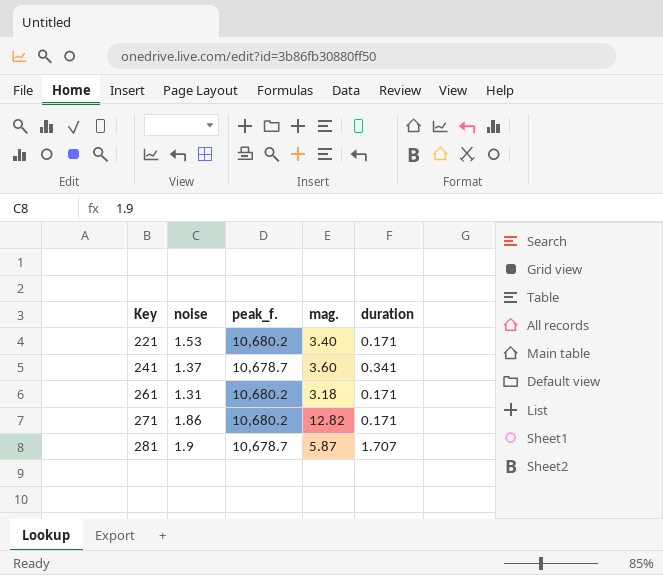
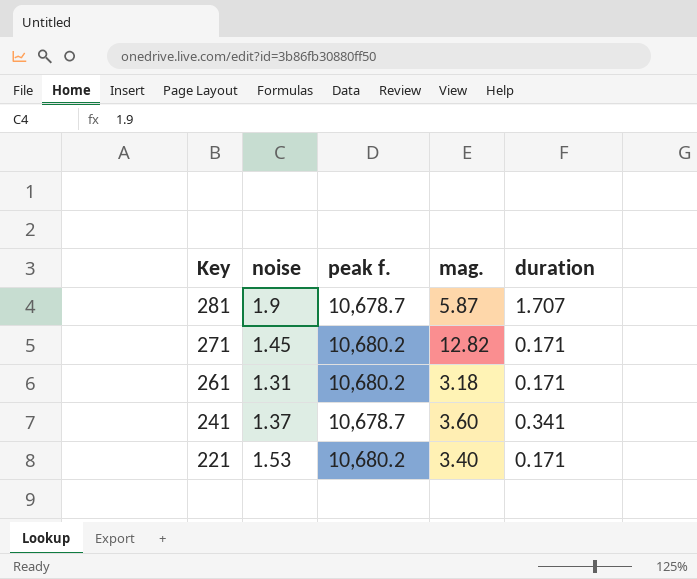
row order: Key ascending -> Key descending
column name: peak_f. -> peak f.
271 | noise: 1.86 -> 1.45

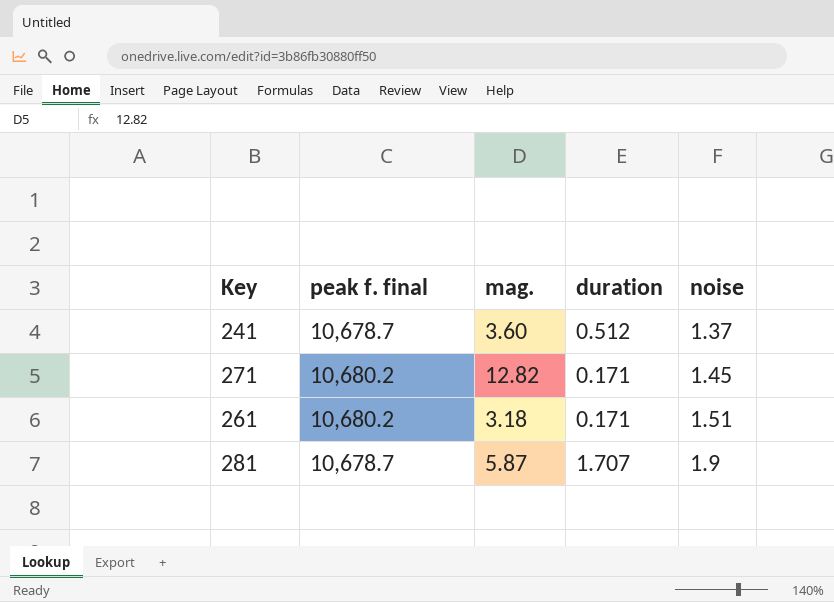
row order: Key descending -> noise ascending
column name: peak f. -> peak f. final
column noise | position: 2 -> 5
row 221: 1.53 | 10,680.2 | 3.40 | 0.171 -> none
241 | duration: 0.341 -> 0.512
261 | noise: 1.31 -> 1.51

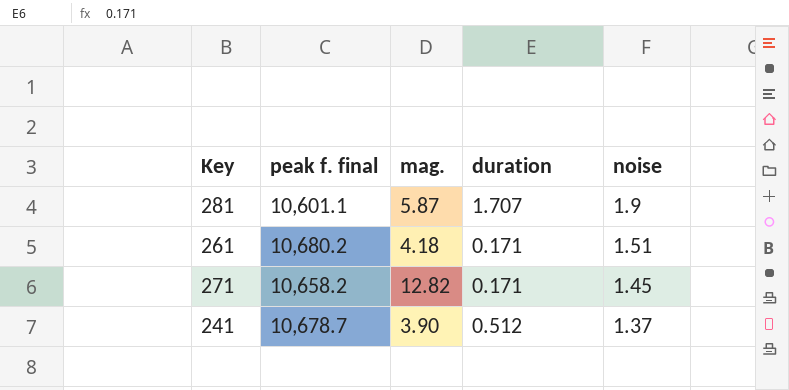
row order: noise ascending -> noise descending
281 | peak f. final: 10,678.7 -> 10,601.1
261 | mag.: 3.18 -> 4.18
271 | peak f. final: 10,680.2 -> 10,658.2
241 | mag.: 3.60 -> 3.90

